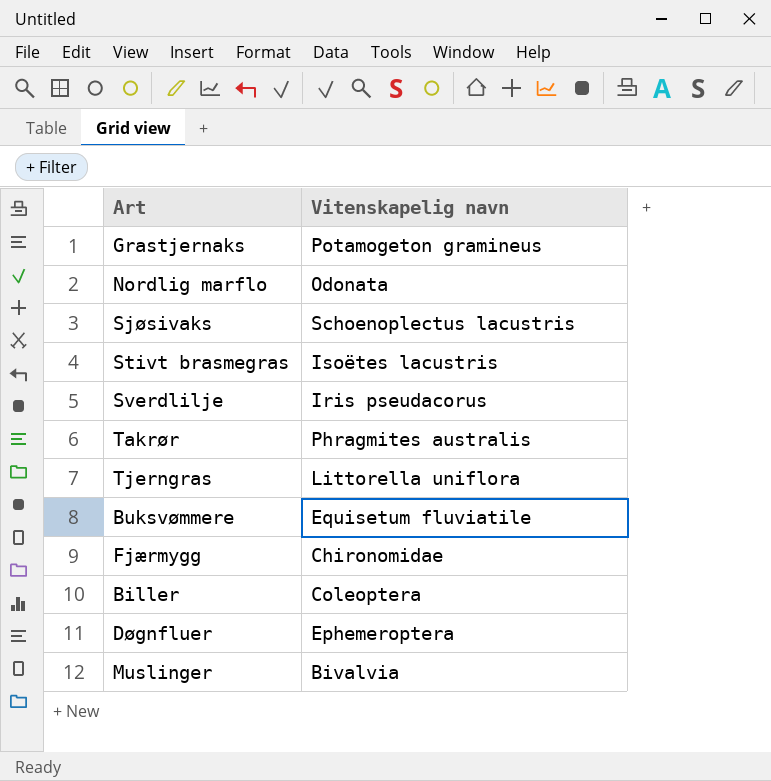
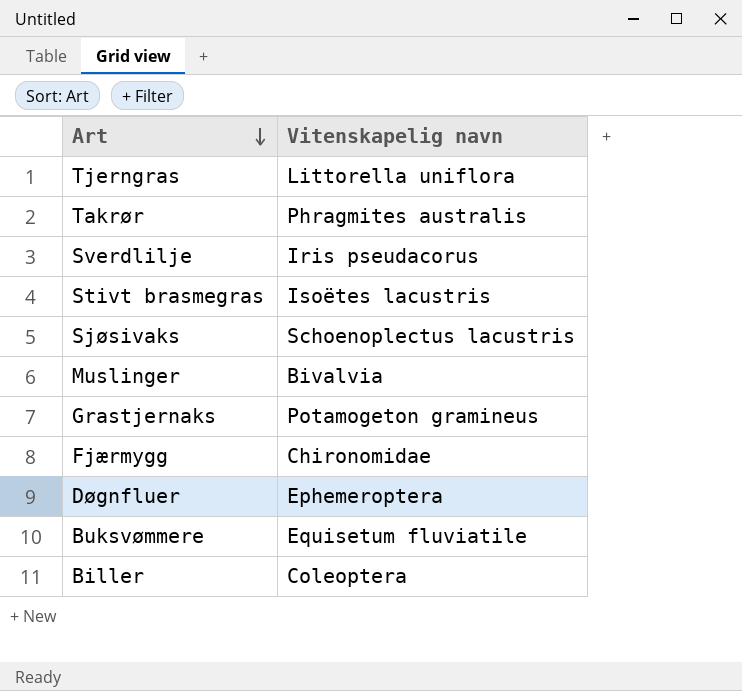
row order: none -> Art descending
row Nordlig marflo: Odonata -> none

